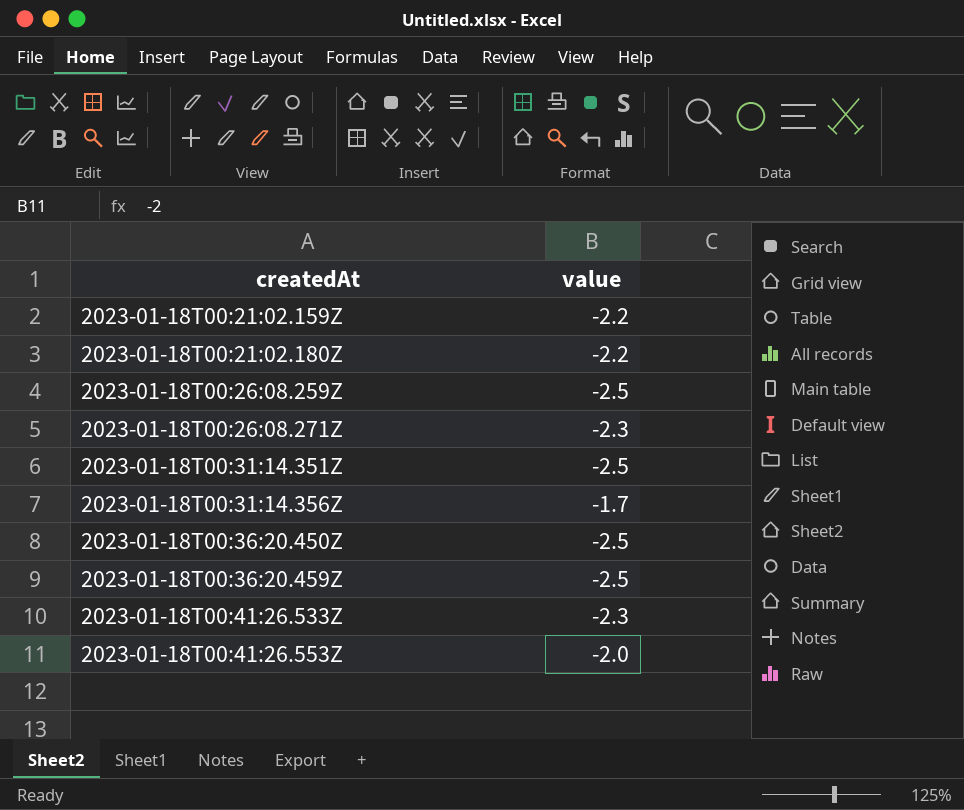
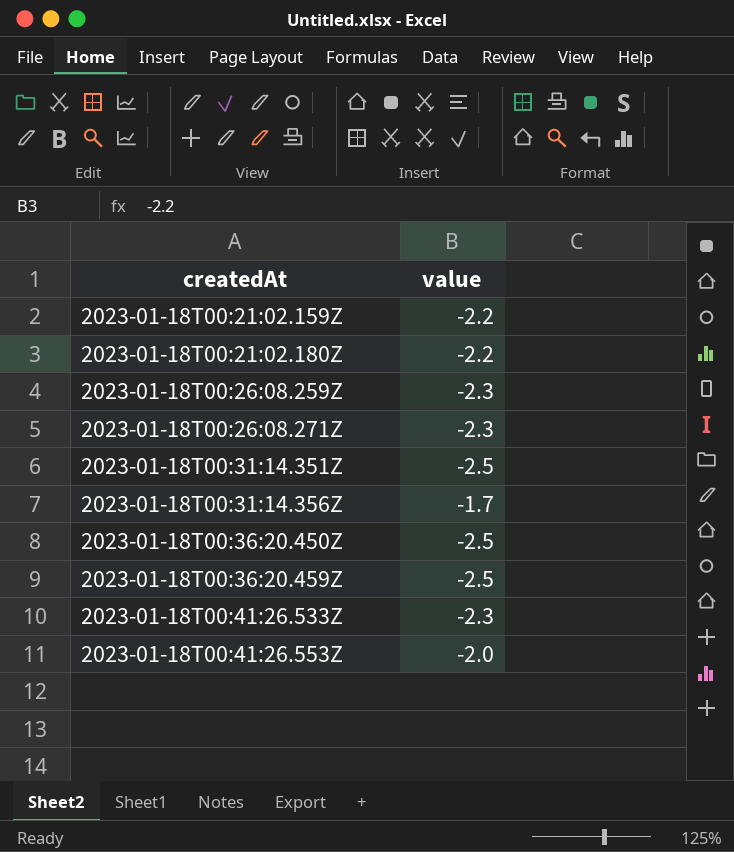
2023-01-18T00:26:08.259Z | value: -2.5 -> -2.3

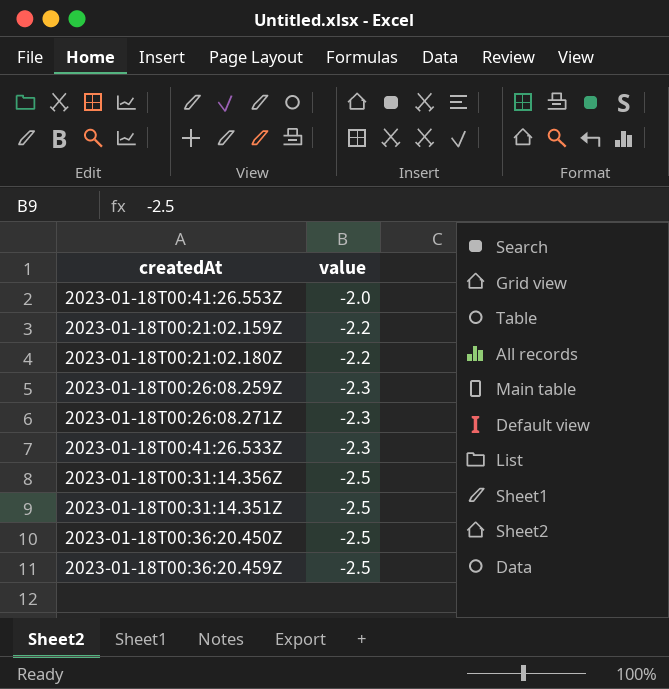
row order: createdAt ascending -> value descending
2023-01-18T00:31:14.356Z | value: -1.7 -> -2.5

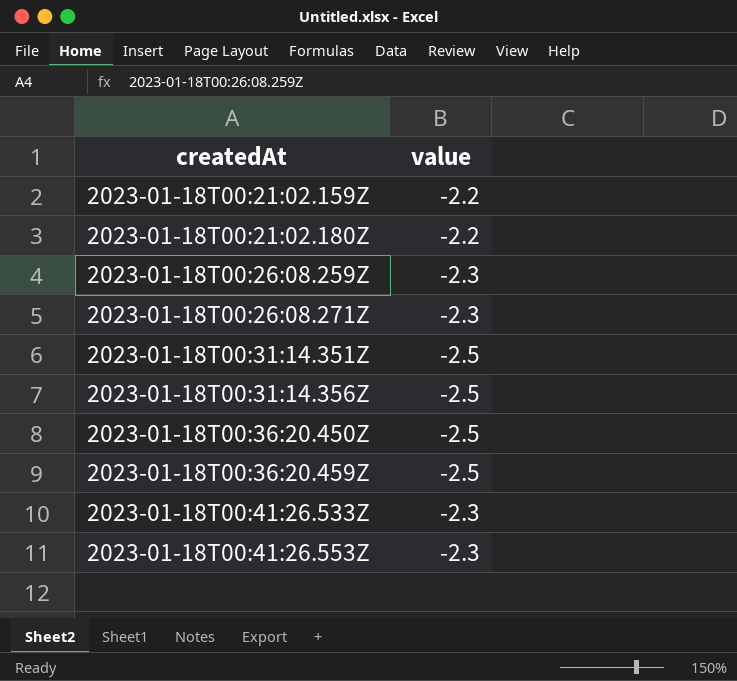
row order: value descending -> createdAt ascending
2023-01-18T00:41:26.553Z | value: -2.0 -> -2.3

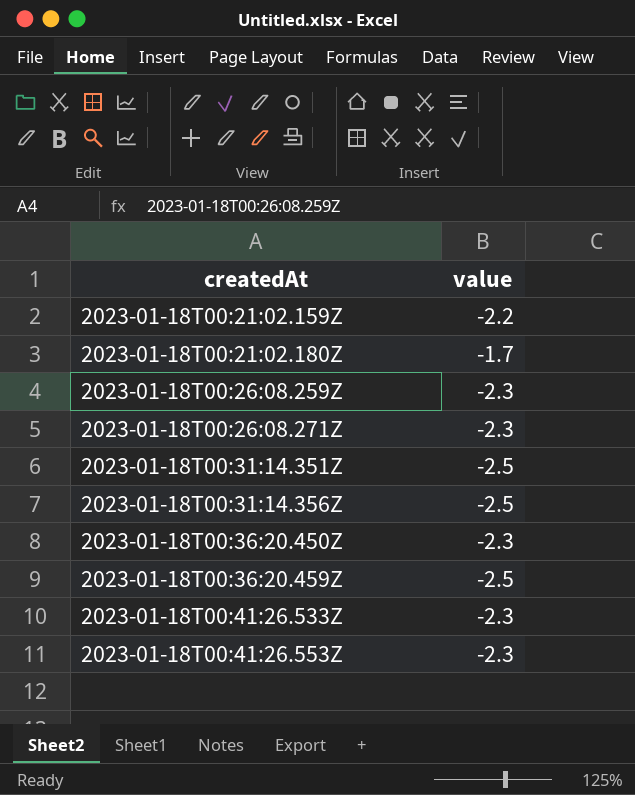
2023-01-18T00:21:02.180Z | value: -2.2 -> -1.7
2023-01-18T00:36:20.450Z | value: -2.5 -> -2.3

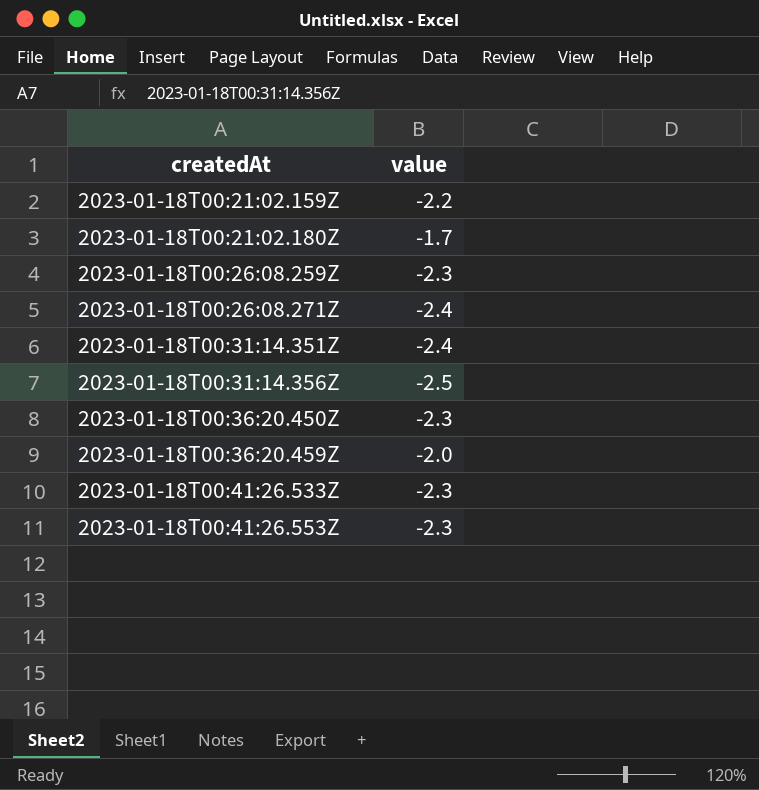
2023-01-18T00:26:08.271Z | value: -2.3 -> -2.4
2023-01-18T00:31:14.351Z | value: -2.5 -> -2.4
2023-01-18T00:36:20.459Z | value: -2.5 -> -2.0

